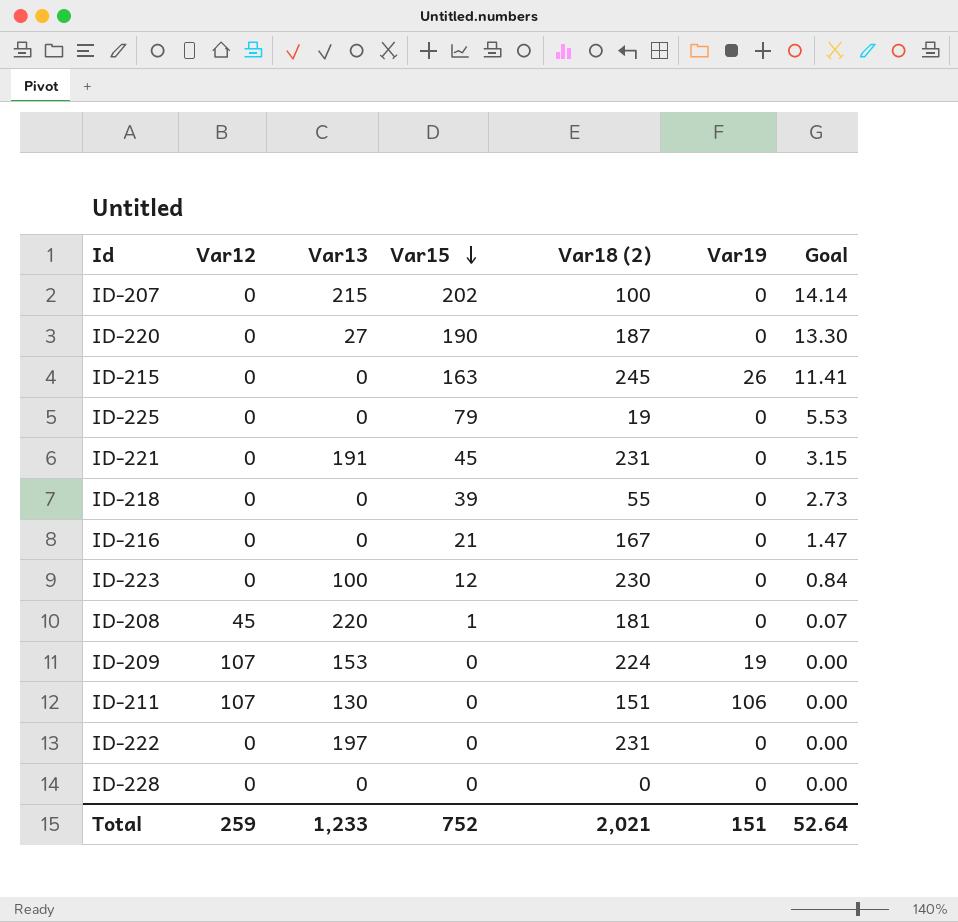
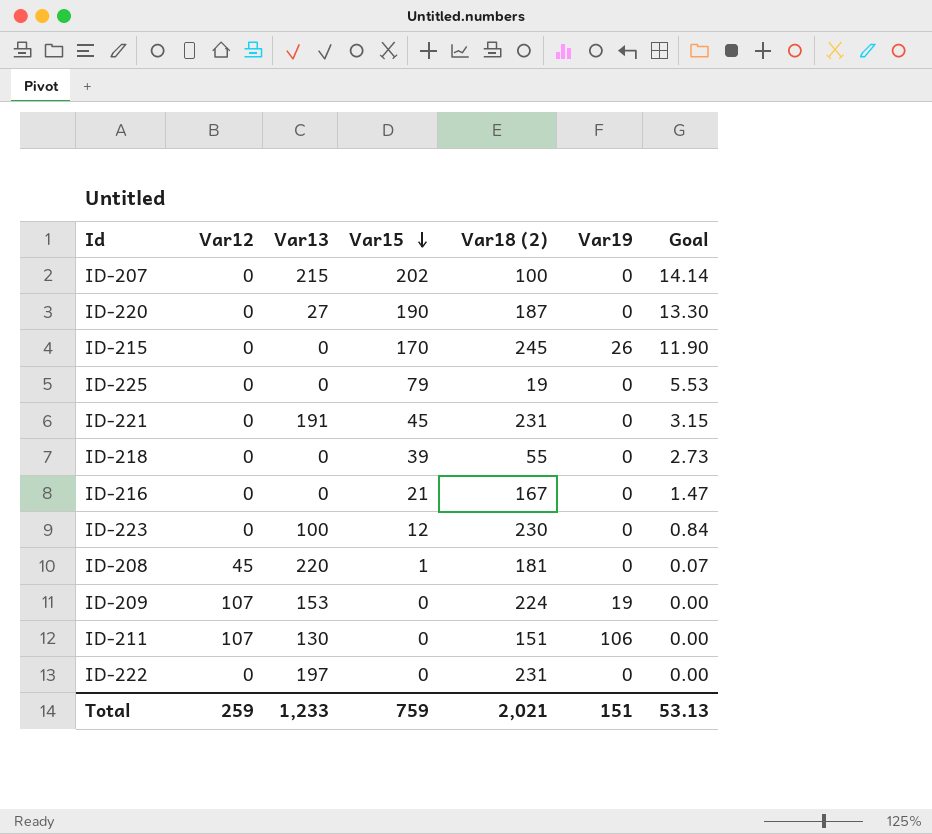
row ID-228: 0 | 0 | 0 | 0 | 0 | 0.00 -> none
ID-215 | Var15: 163 -> 170
ID-215 | Goal: 11.41 -> 11.90
Total | Var15: 752 -> 759
Total | Goal: 52.64 -> 53.13

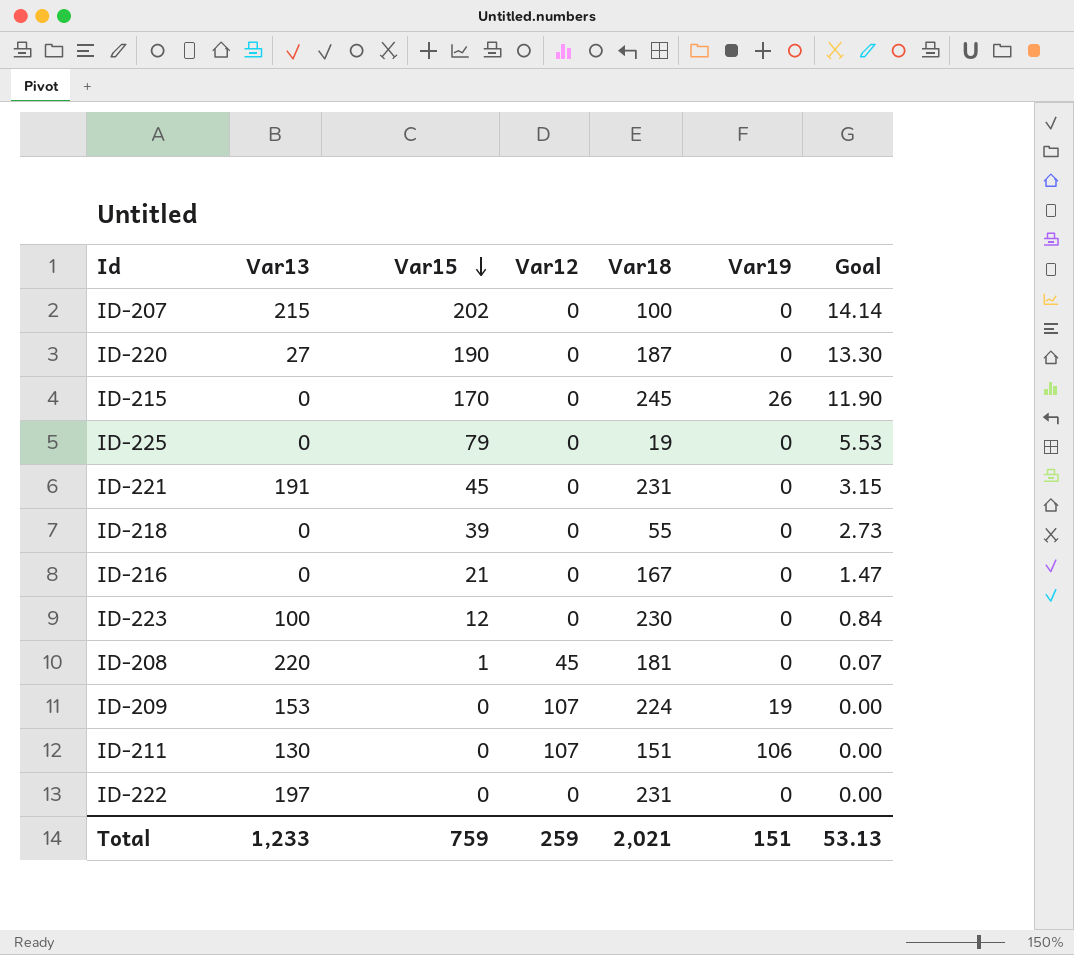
column Var12 | position: 2 -> 4
column name: Var18 (2) -> Var18

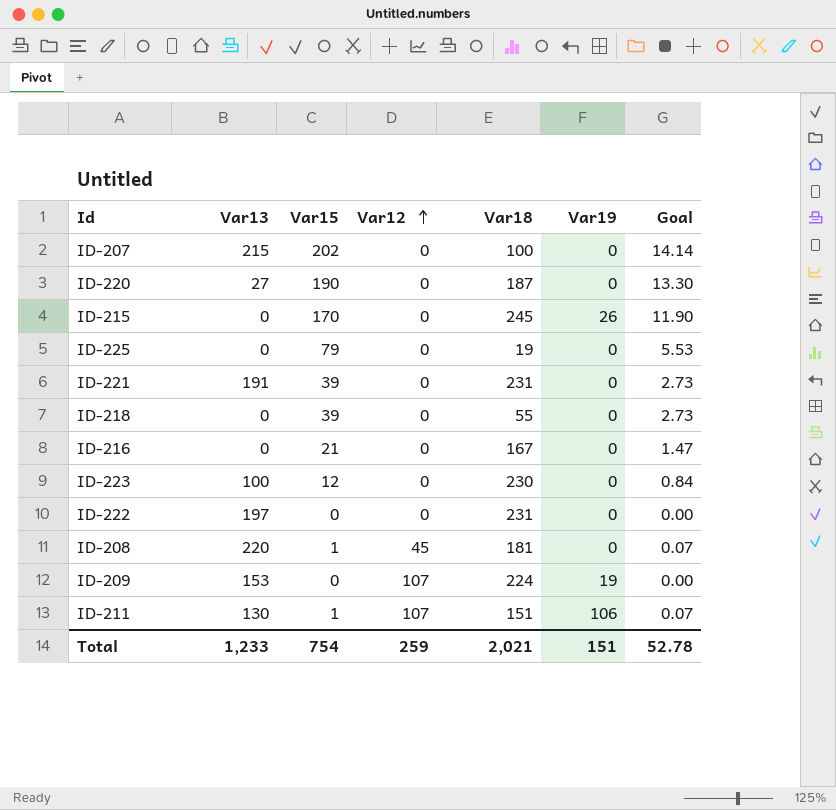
row order: Var15 descending -> Var12 ascending
ID-221 | Var15: 45 -> 39
ID-221 | Goal: 3.15 -> 2.73
ID-211 | Var15: 0 -> 1
ID-211 | Goal: 0.00 -> 0.07
Total | Var15: 759 -> 754
Total | Goal: 53.13 -> 52.78

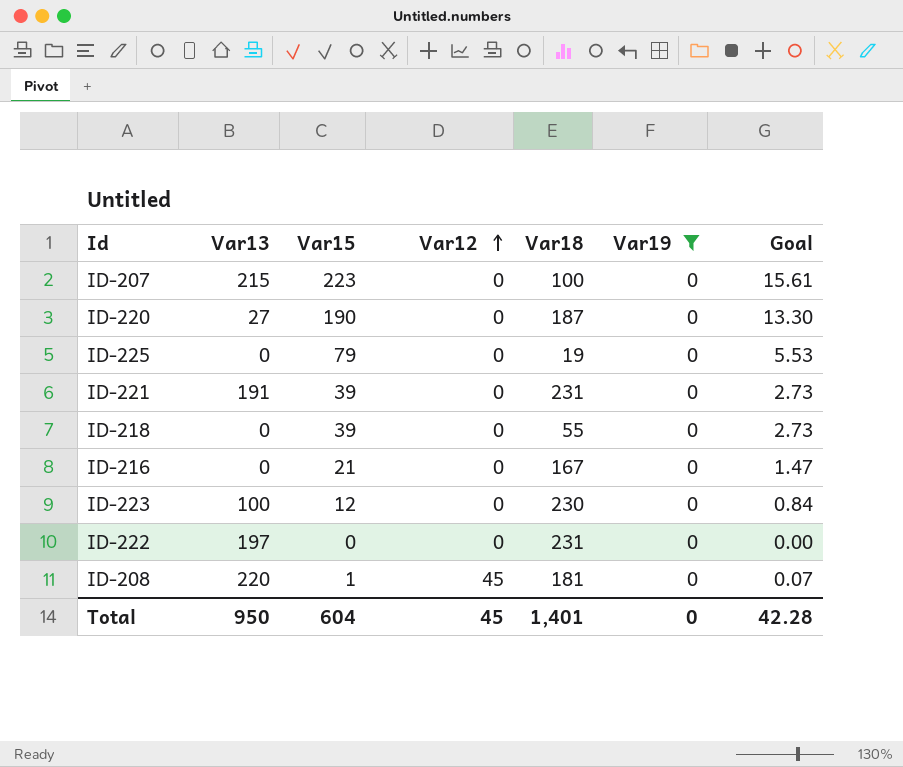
filter: none -> Var19 = 0
ID-207 | Var15: 202 -> 223
ID-207 | Goal: 14.14 -> 15.61
Total | Var13: 1,233 -> 950
Total | Var15: 754 -> 604
Total | Var12: 259 -> 45
Total | Var18: 2,021 -> 1,401
Total | Var19: 151 -> 0
Total | Goal: 52.78 -> 42.28

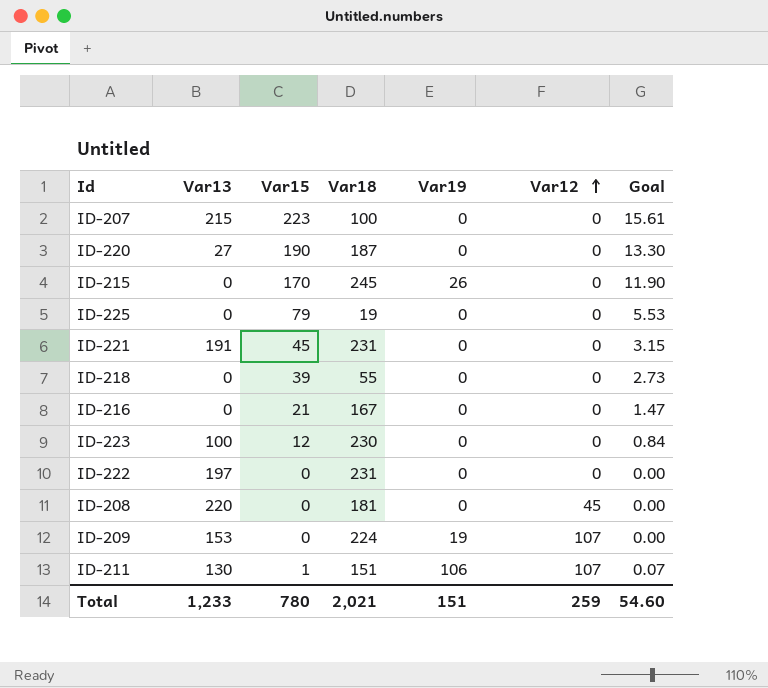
filter: Var19 = 0 -> none
column Var12 | position: 4 -> 6
ID-221 | Var15: 39 -> 45
ID-221 | Goal: 2.73 -> 3.15
ID-208 | Var15: 1 -> 0
ID-208 | Goal: 0.07 -> 0.00
Total | Var13: 950 -> 1,233
Total | Var15: 604 -> 780
Total | Var18: 1,401 -> 2,021
Total | Var19: 0 -> 151
Total | Var12: 45 -> 259
Total | Goal: 42.28 -> 54.60

